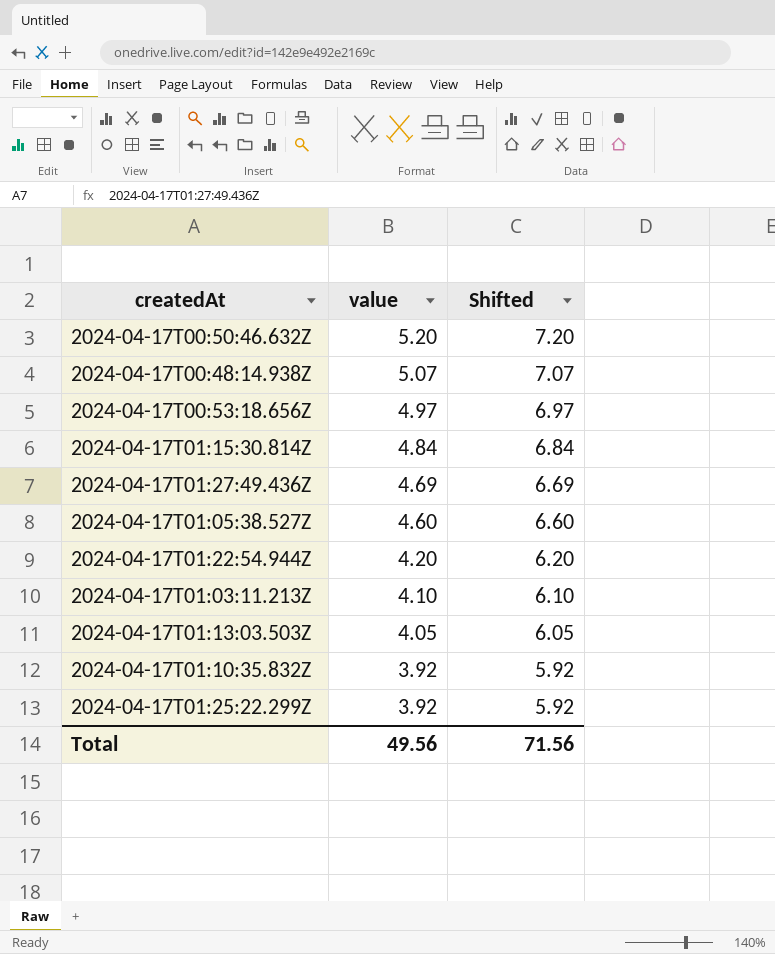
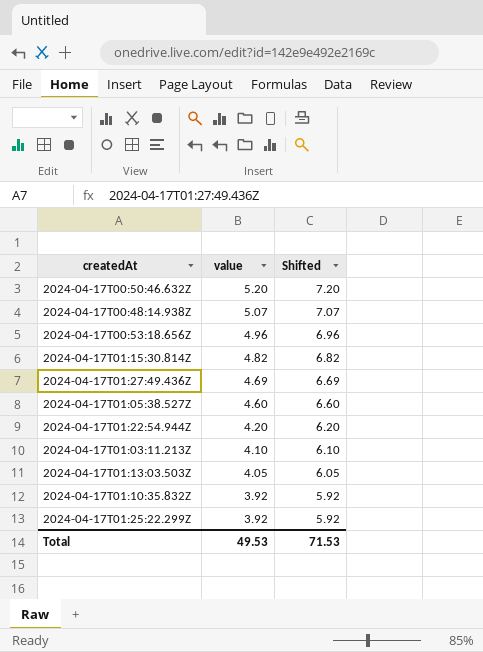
2024-04-17T00:53:18.656Z | value: 4.97 -> 4.96
2024-04-17T00:53:18.656Z | Shifted: 6.97 -> 6.96
2024-04-17T01:15:30.814Z | value: 4.84 -> 4.82
2024-04-17T01:15:30.814Z | Shifted: 6.84 -> 6.82
Total | value: 49.56 -> 49.53
Total | Shifted: 71.56 -> 71.53

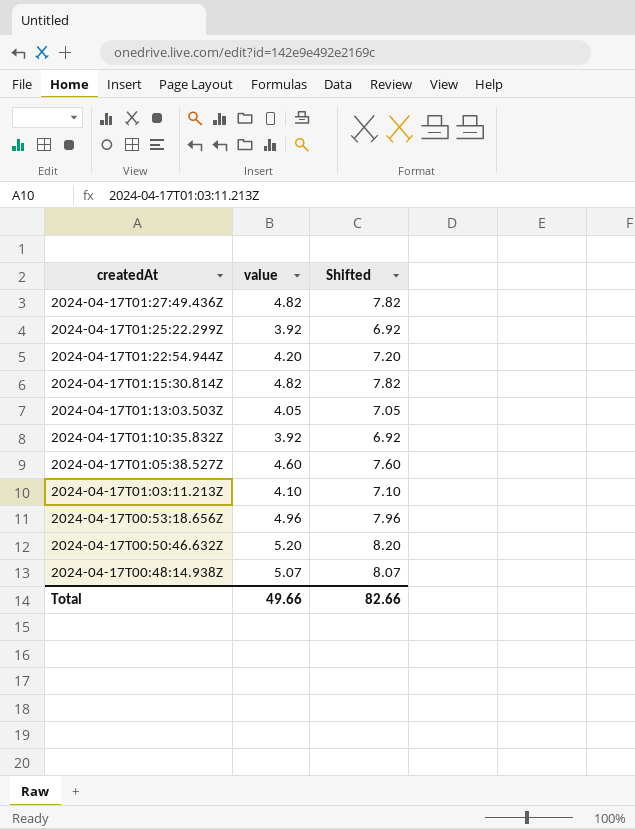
row order: value descending -> createdAt descending
column Shifted | formula: [value] + 2 -> [value] + 3
2024-04-17T01:27:49.436Z | value: 4.69 -> 4.82
Total | value: 49.53 -> 49.66
Total | Shifted: 71.53 -> 82.66

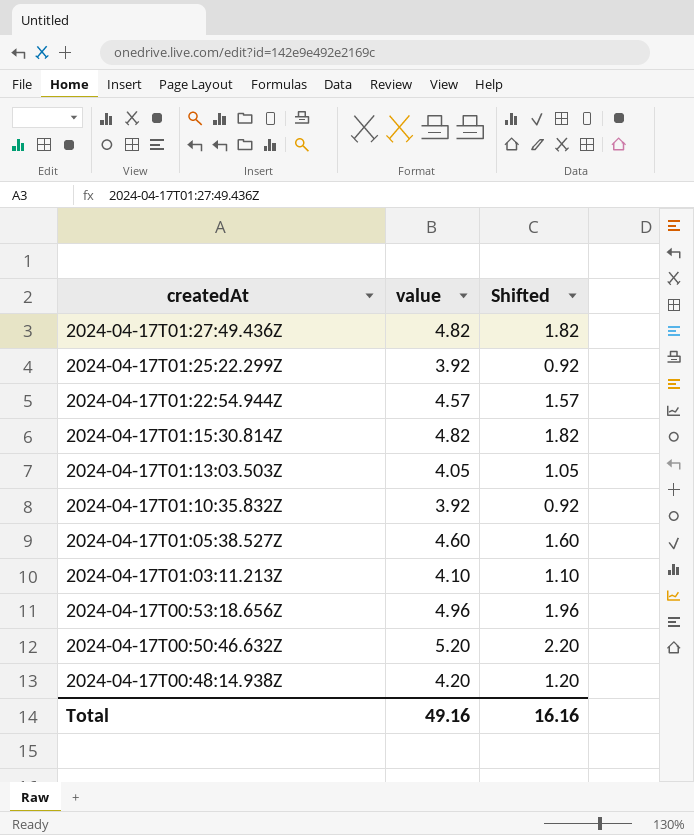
column Shifted | formula: [value] + 3 -> [value] - 3
2024-04-17T01:22:54.944Z | value: 4.20 -> 4.57
2024-04-17T00:48:14.938Z | value: 5.07 -> 4.20
Total | value: 49.66 -> 49.16
Total | Shifted: 82.66 -> 16.16

